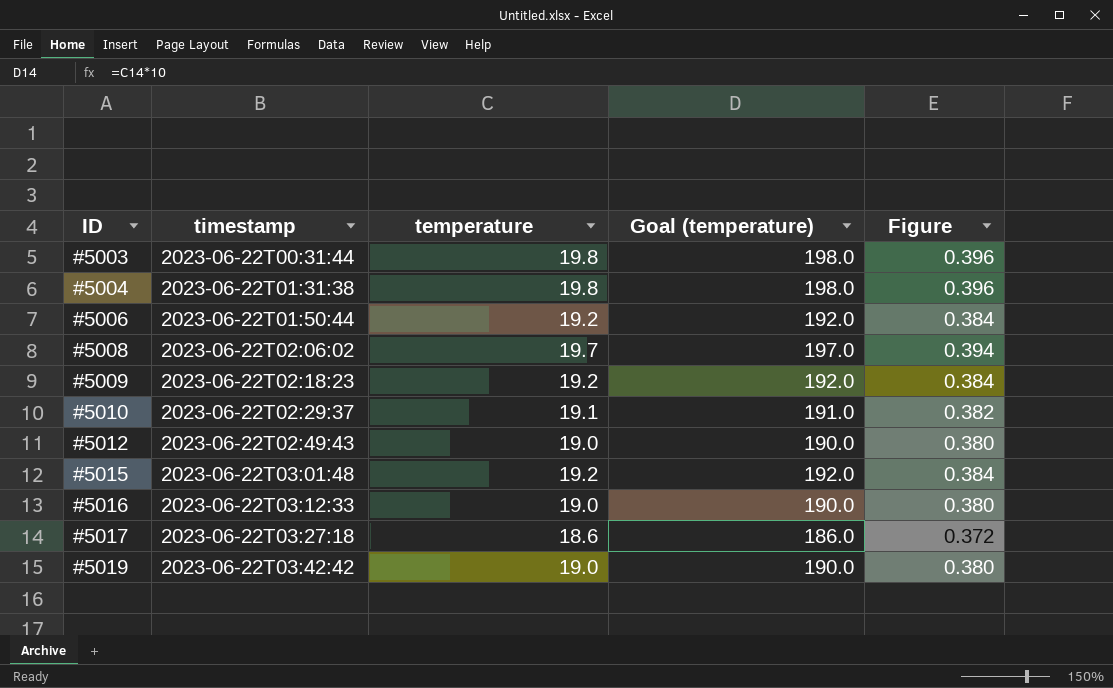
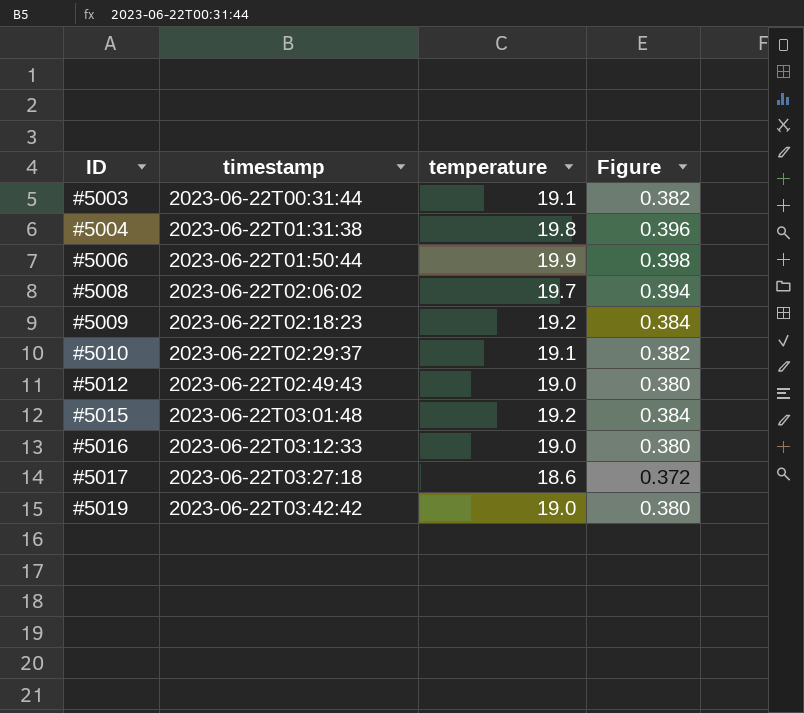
column Goal (temperature) | formula: [temperature] * 10 -> none
#5003 | temperature: 19.8 -> 19.1
#5003 | Figure: 0.396 -> 0.382
#5006 | temperature: 19.2 -> 19.9
#5006 | Figure: 0.384 -> 0.398

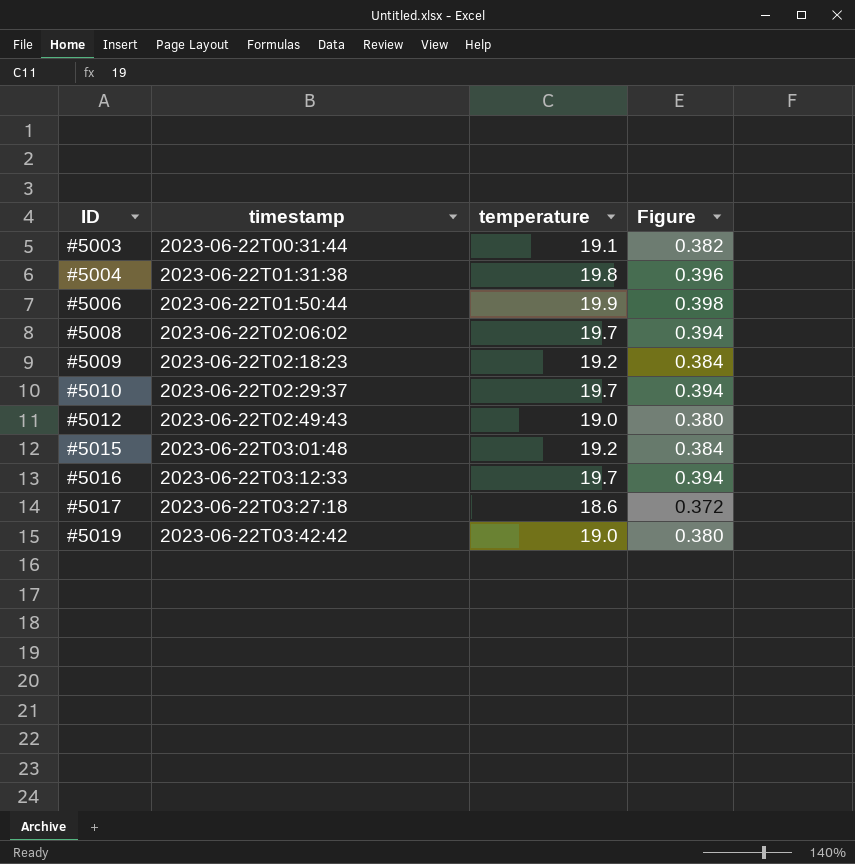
#5010 | temperature: 19.1 -> 19.7
#5010 | Figure: 0.382 -> 0.394
#5016 | temperature: 19.0 -> 19.7
#5016 | Figure: 0.380 -> 0.394

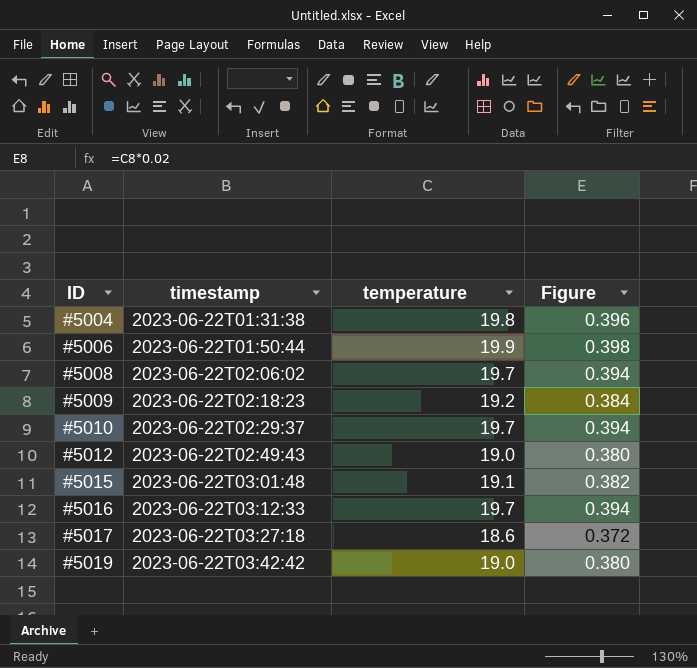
row #5003: 2023-06-22T00:31:44 | 19.1 | 0.382 -> none
#5015 | temperature: 19.2 -> 19.1
#5015 | Figure: 0.384 -> 0.382

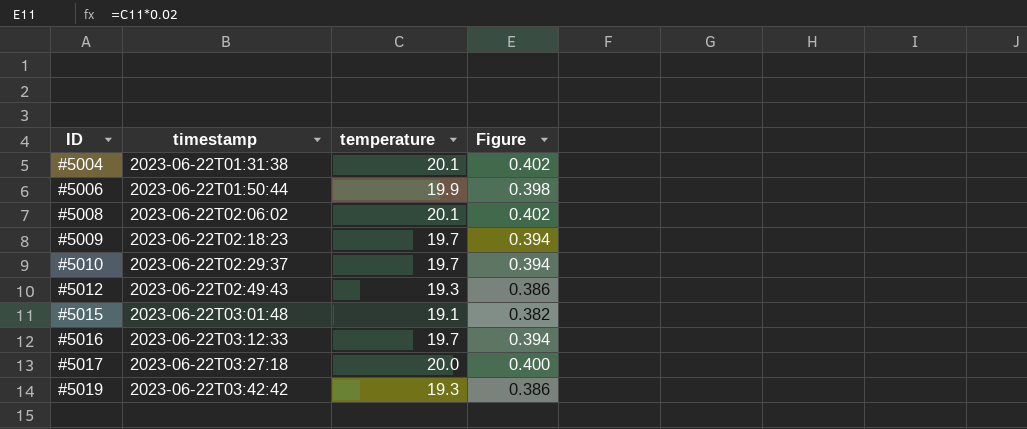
#5004 | temperature: 19.8 -> 20.1
#5004 | Figure: 0.396 -> 0.402
#5008 | temperature: 19.7 -> 20.1
#5008 | Figure: 0.394 -> 0.402
#5009 | temperature: 19.2 -> 19.7
#5009 | Figure: 0.384 -> 0.394
#5012 | temperature: 19.0 -> 19.3
#5012 | Figure: 0.380 -> 0.386
#5017 | temperature: 18.6 -> 20.0
#5017 | Figure: 0.372 -> 0.400
#5019 | temperature: 19.0 -> 19.3
#5019 | Figure: 0.380 -> 0.386

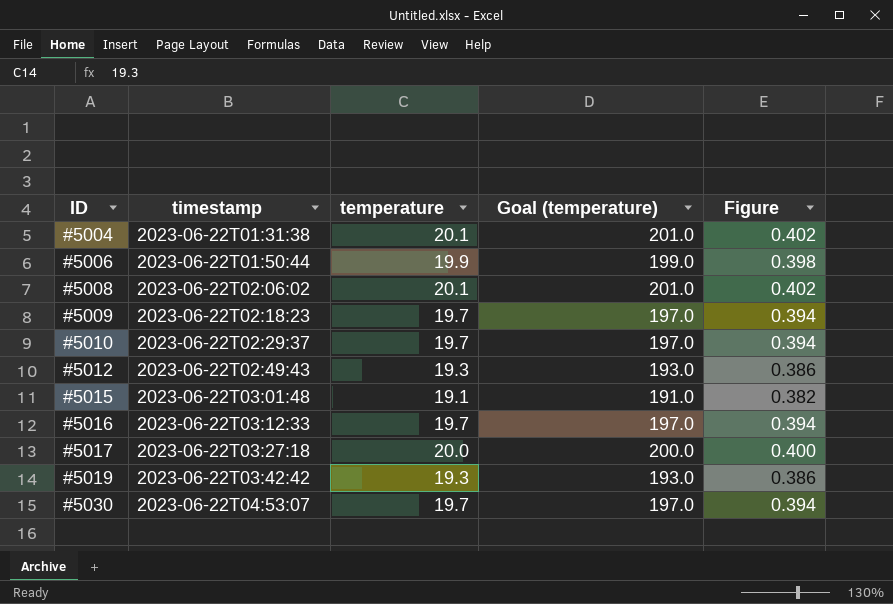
column Goal (temperature) | formula: none -> [temperature] * 10
row #5030: none -> 2023-06-22T04:53:07 | 19.7 | 197.0 | 0.394

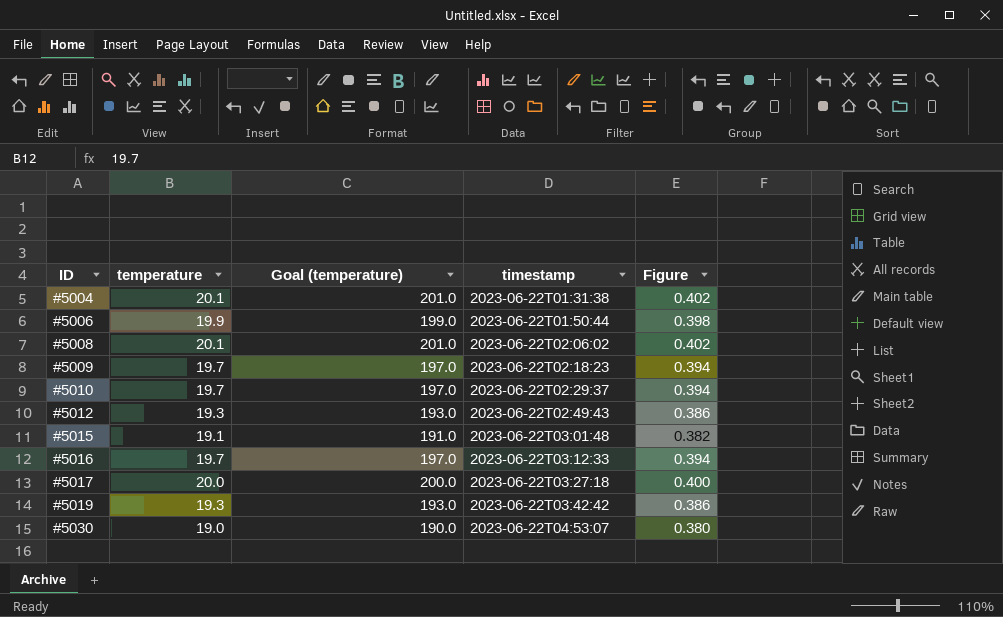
column timestamp | position: 2 -> 4
#5030 | temperature: 19.7 -> 19.0
#5030 | Goal (temperature): 197.0 -> 190.0
#5030 | Figure: 0.394 -> 0.380

